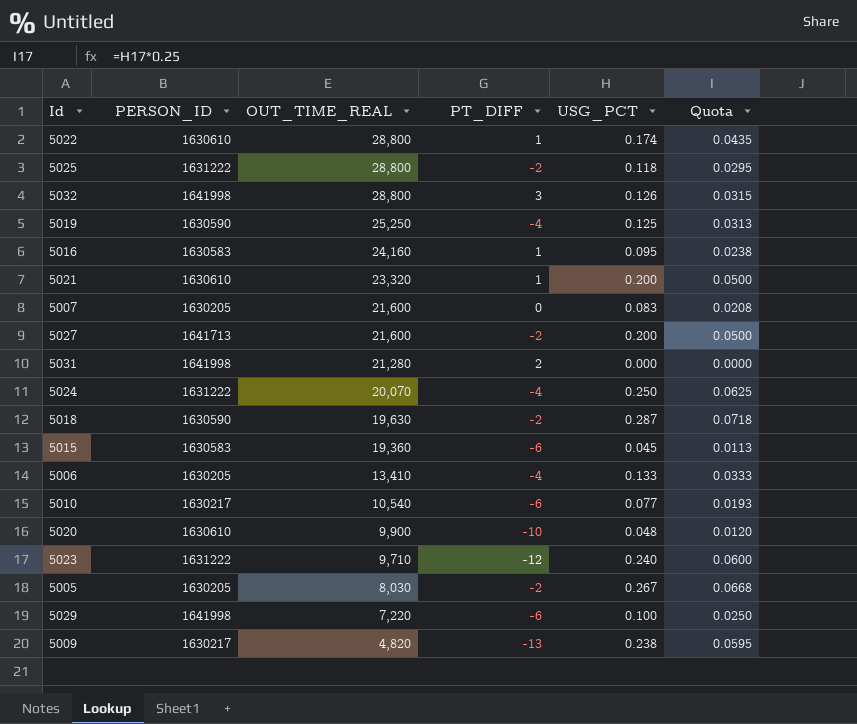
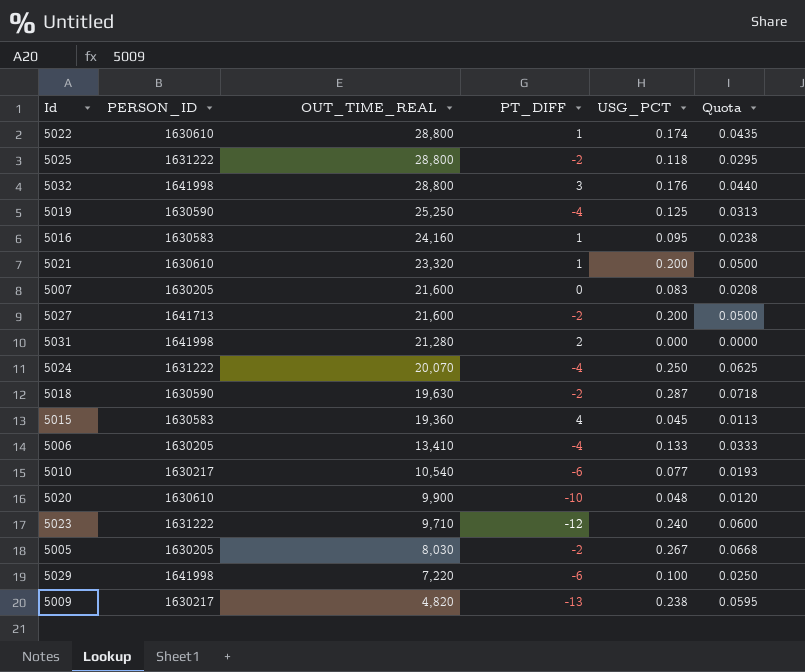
5032 | USG_PCT: 0.126 -> 0.176
5032 | Quota: 0.0315 -> 0.0440
5015 | PT_DIFF: -6 -> 4

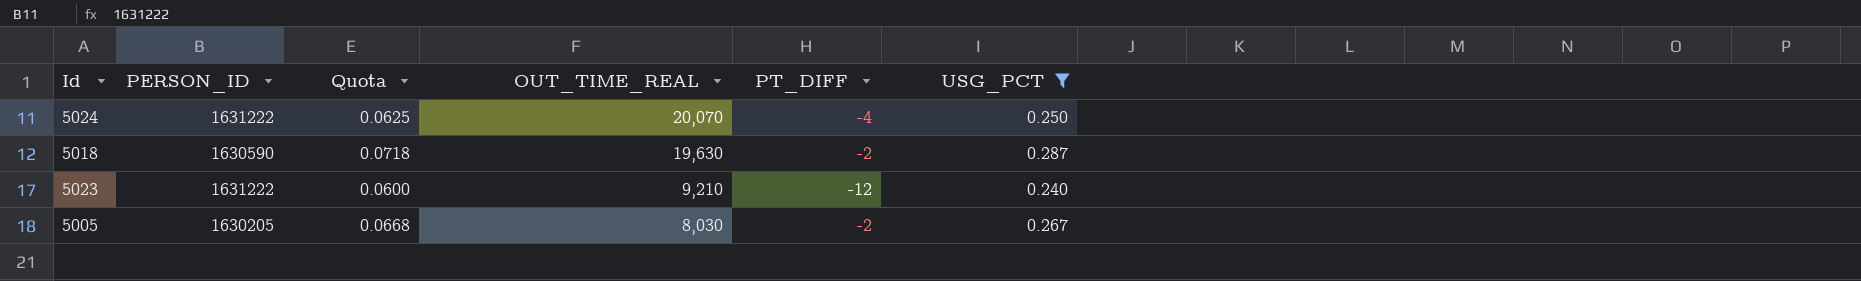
filter: none -> USG_PCT >= 0.240
column Quota | position: 6 -> 3
5023 | OUT_TIME_REAL: 9,710 -> 9,210

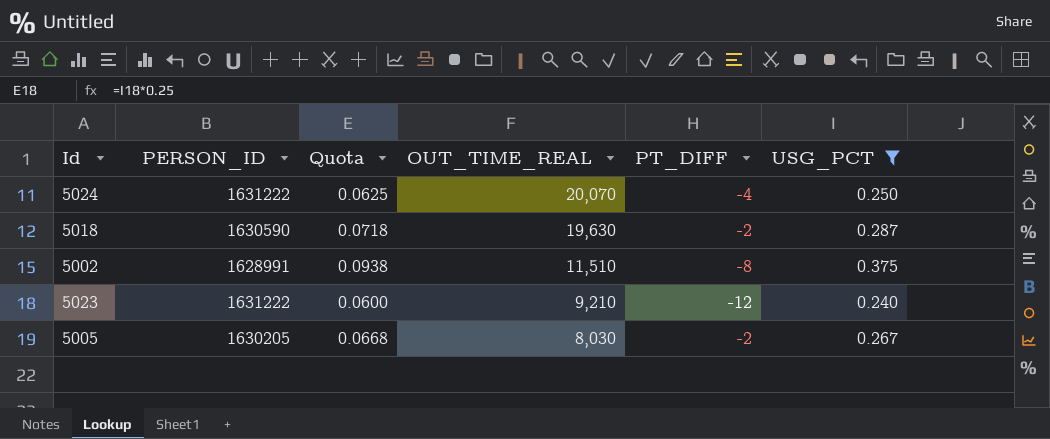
row 5002: none -> 1628991 | 0.0938 | 11,510 | -8 | 0.375

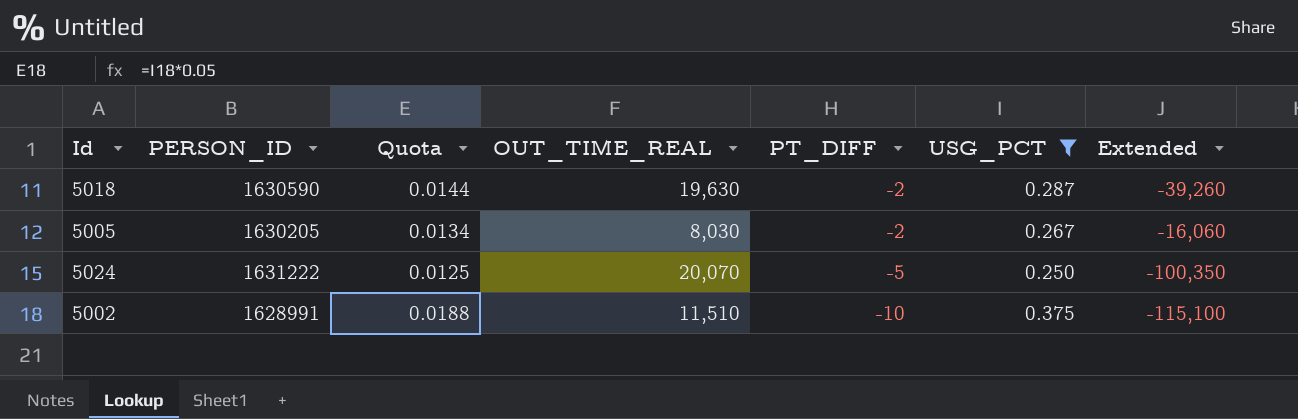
row order: OUT_TIME_REAL descending -> PT_DIFF descending
column Quota | formula: [USG_PCT] * 0.25 -> [USG_PCT] * 0.05
column Extended | formula: none -> [OUT_TIME_REAL] * [PT_DIFF]
row 5023: 1631222 | 0.0600 | 9,210 | -12 | 0.240 -> none
5024 | PT_DIFF: -4 -> -5
5002 | PT_DIFF: -8 -> -10

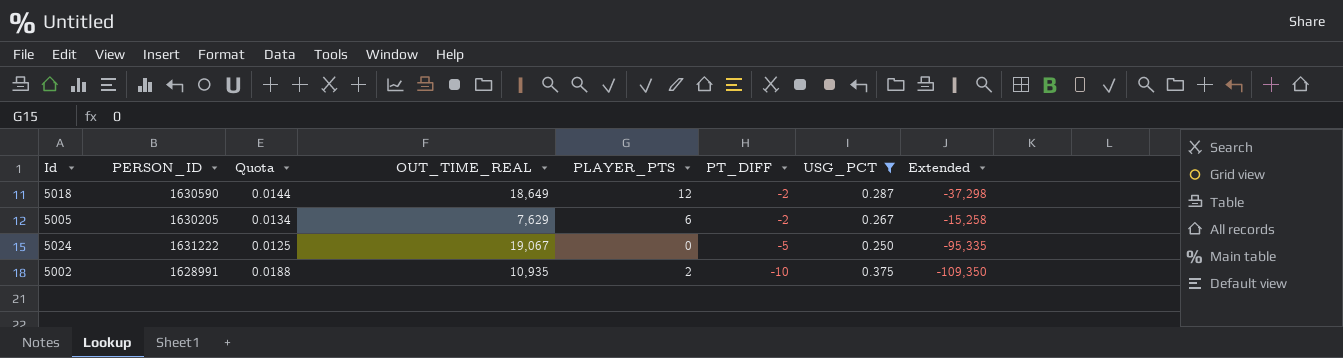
column PLAYER_PTS | position: none -> 5
5018 | OUT_TIME_REAL: 19,630 -> 18,649
5018 | Extended: -39,260 -> -37,298
5005 | OUT_TIME_REAL: 8,030 -> 7,629
5005 | Extended: -16,060 -> -15,258
5024 | OUT_TIME_REAL: 20,070 -> 19,067
5024 | Extended: -100,350 -> -95,335
5002 | OUT_TIME_REAL: 11,510 -> 10,935
5002 | Extended: -115,100 -> -109,350

